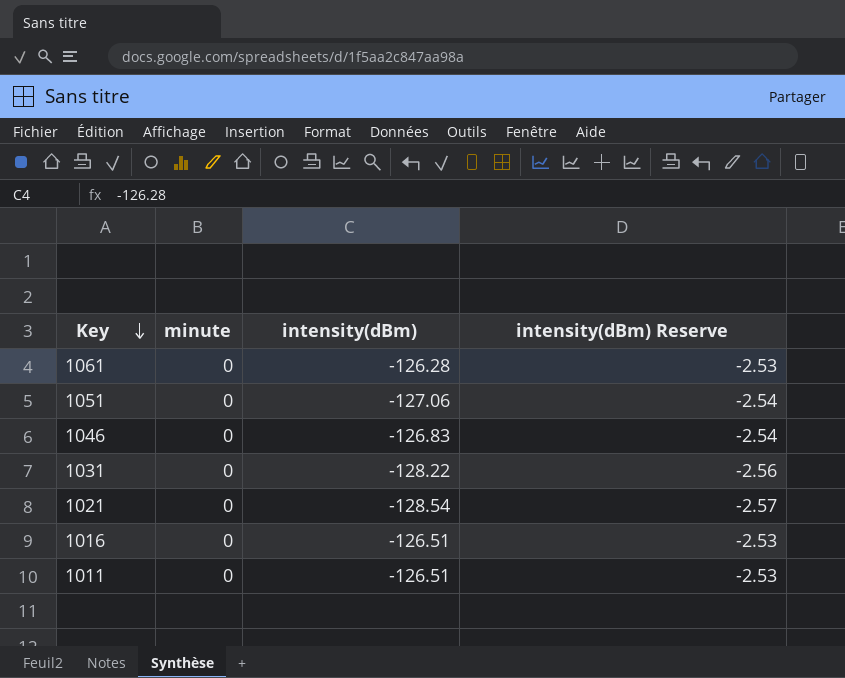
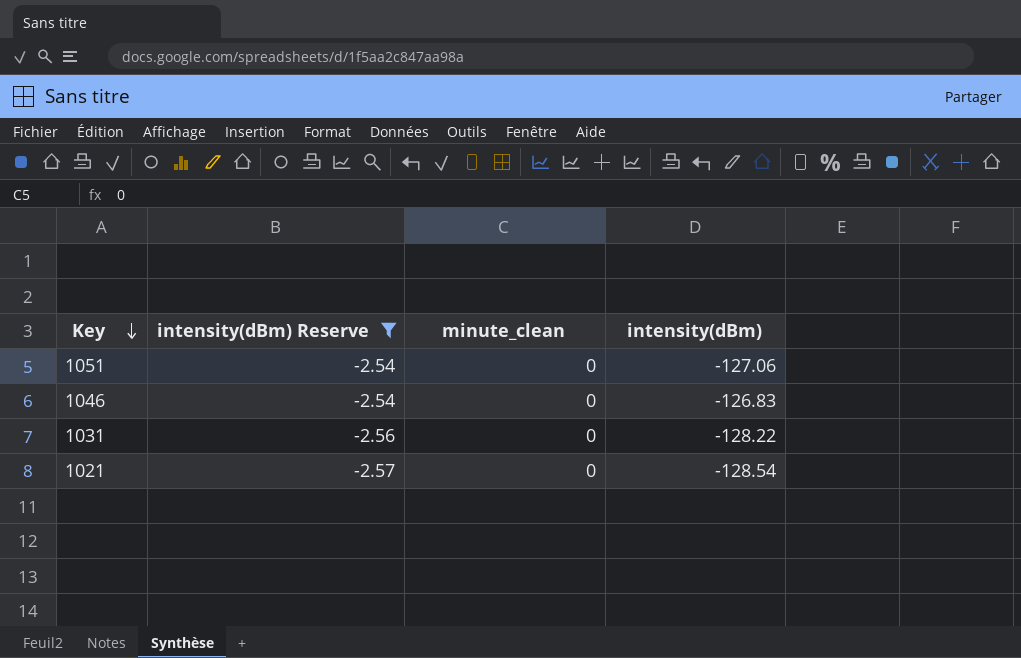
filter: none -> intensity(dBm) Reserve != -2.53
column intensity(dBm) Reserve | position: 4 -> 2
column name: minute -> minute_clean

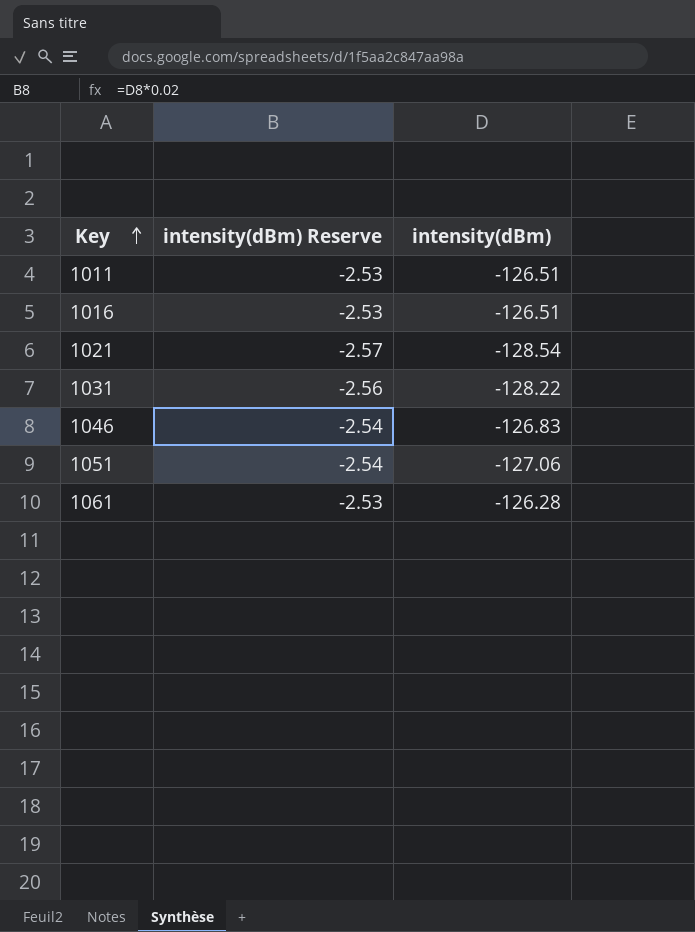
filter: intensity(dBm) Reserve != -2.53 -> none
row order: Key descending -> Key ascending
column minute_clean | position: 3 -> none

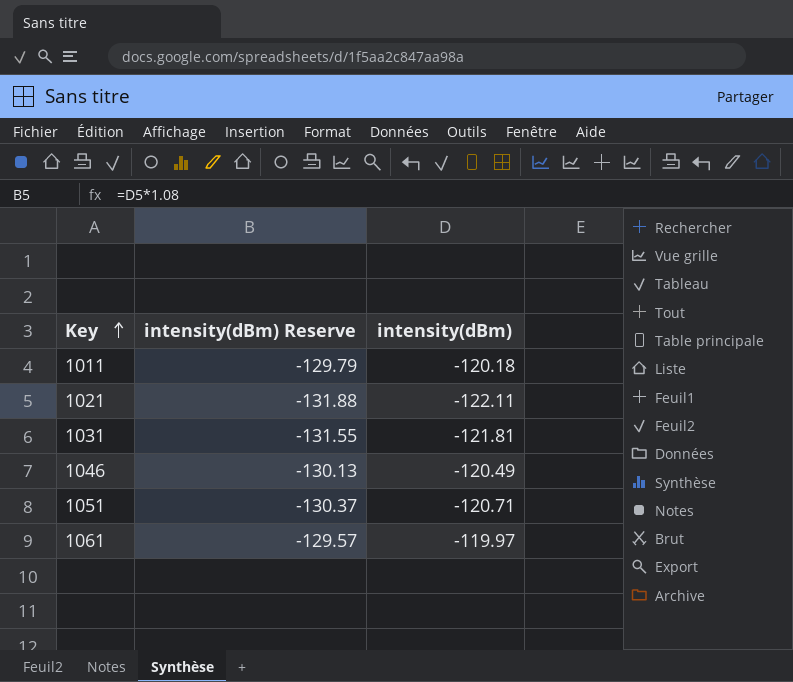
column intensity(dBm) Reserve | formula: [intensity(dBm)] * 0.02 -> [intensity(dBm)] * 1.08
row 1016: -2.53 | -126.51 -> none
1011 | intensity(dBm): -126.51 -> -120.18
1021 | intensity(dBm): -128.54 -> -122.11
1031 | intensity(dBm): -128.22 -> -121.81
1046 | intensity(dBm): -126.83 -> -120.49
1051 | intensity(dBm): -127.06 -> -120.71
1061 | intensity(dBm): -126.28 -> -119.97

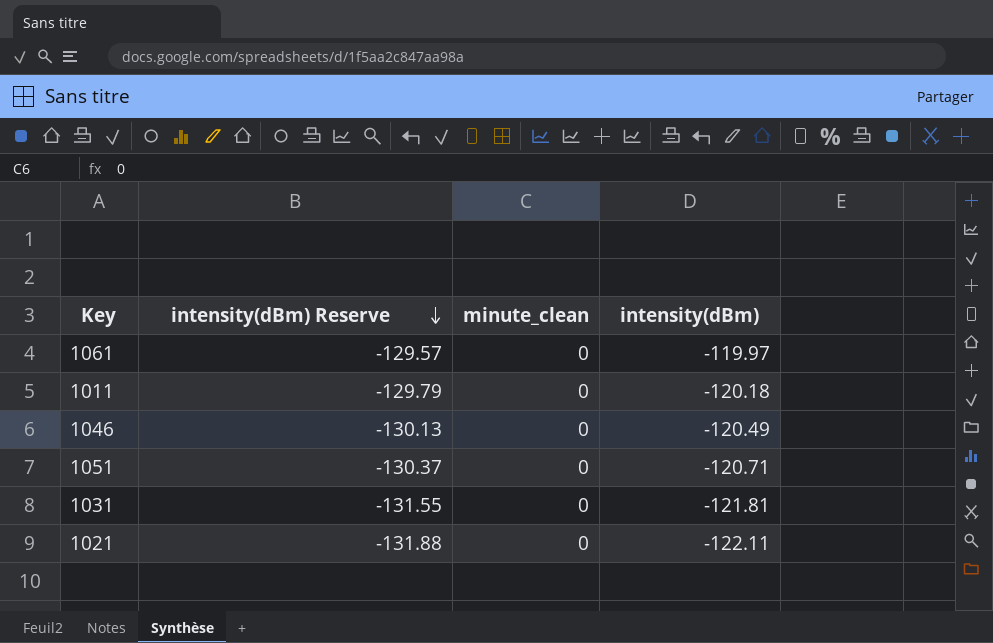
row order: Key ascending -> intensity(dBm) Reserve descending
column minute_clean | position: none -> 3

